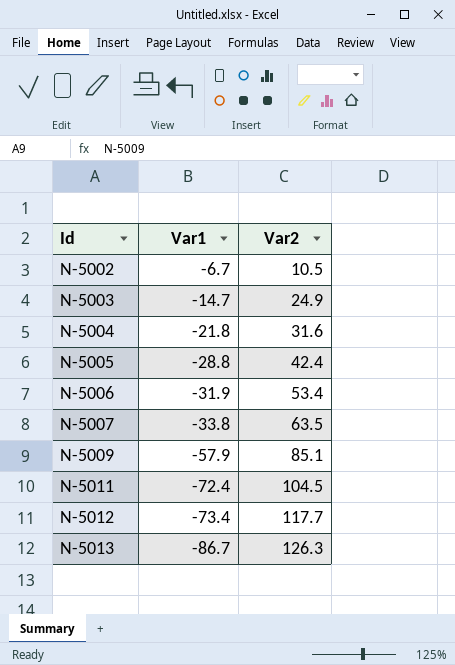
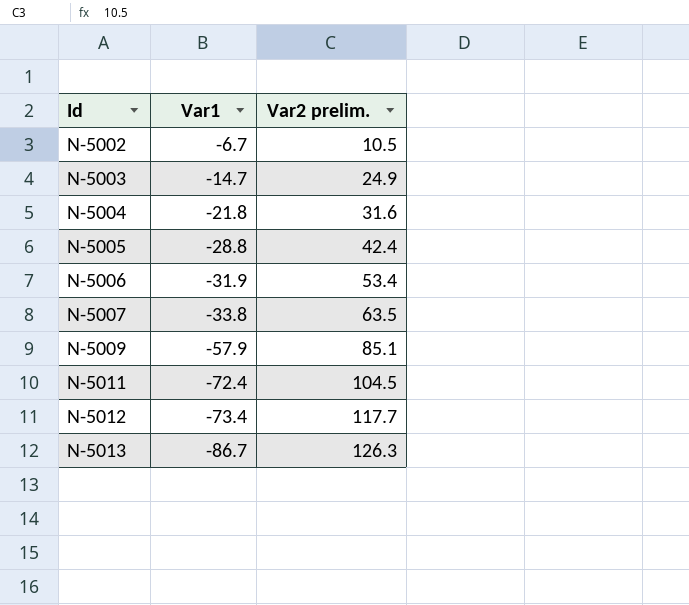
column name: Var2 -> Var2 prelim.

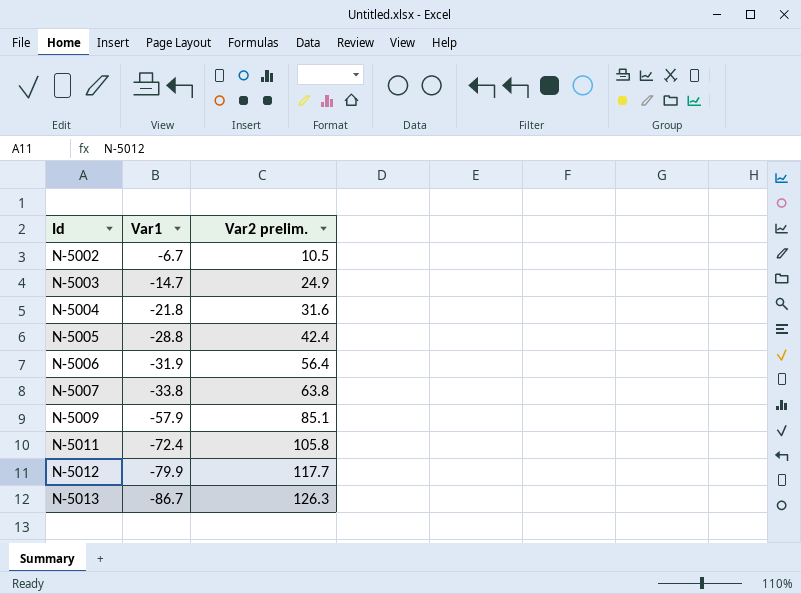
N-5006 | Var2 prelim.: 53.4 -> 56.4
N-5007 | Var2 prelim.: 63.5 -> 63.8
N-5011 | Var2 prelim.: 104.5 -> 105.8
N-5012 | Var1: -73.4 -> -79.9

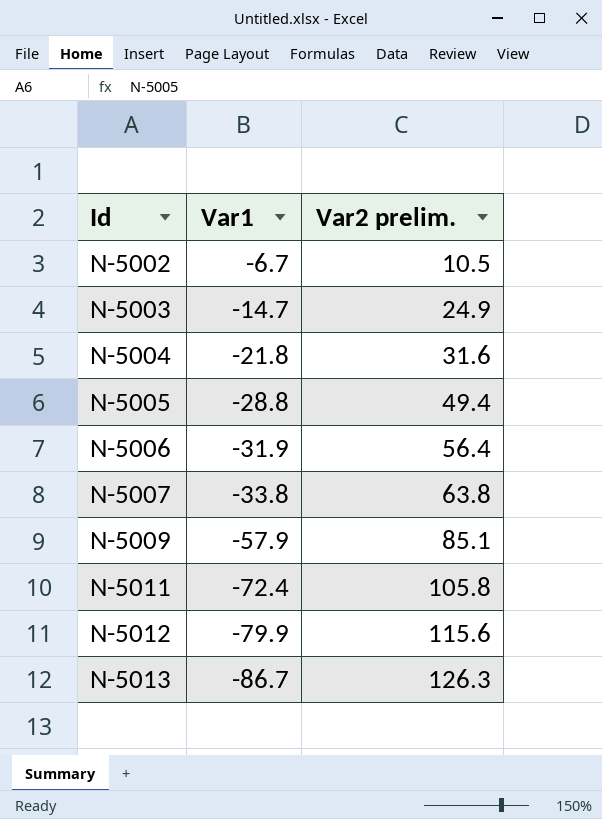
N-5005 | Var2 prelim.: 42.4 -> 49.4
N-5012 | Var2 prelim.: 117.7 -> 115.6

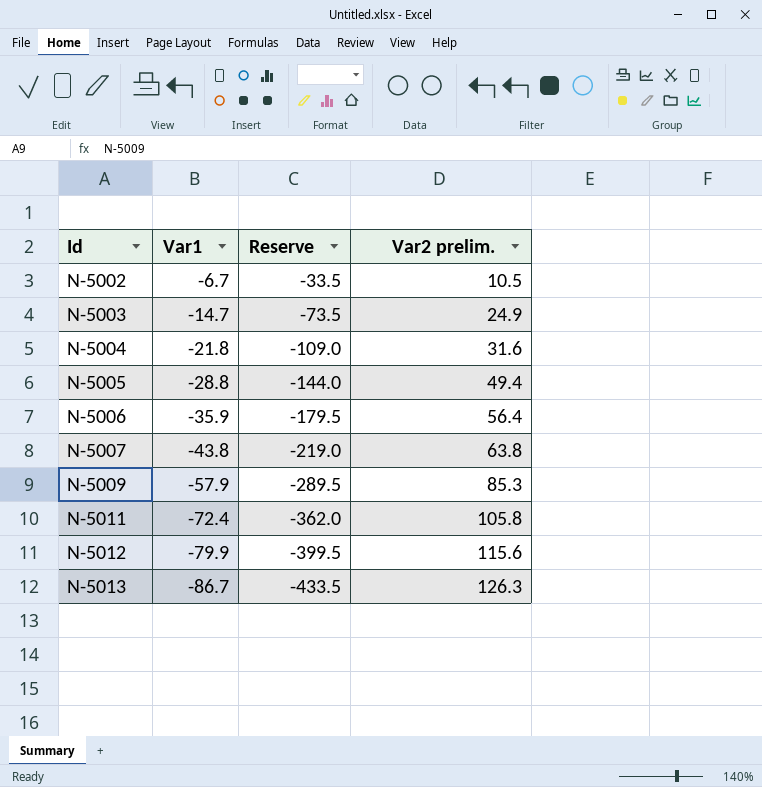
column Reserve | formula: none -> [Var1] * 5
N-5006 | Var1: -31.9 -> -35.9
N-5007 | Var1: -33.8 -> -43.8
N-5009 | Var2 prelim.: 85.1 -> 85.3

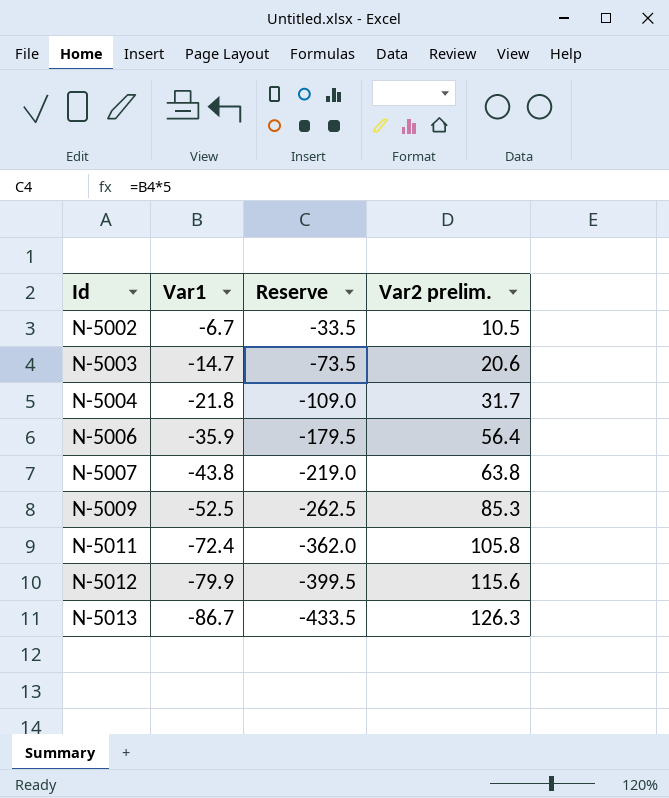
row N-5005: -28.8 | -144.0 | 49.4 -> none
N-5003 | Var2 prelim.: 24.9 -> 20.6
N-5004 | Var2 prelim.: 31.6 -> 31.7
N-5009 | Var1: -57.9 -> -52.5
N-5009 | Reserve: -289.5 -> -262.5

